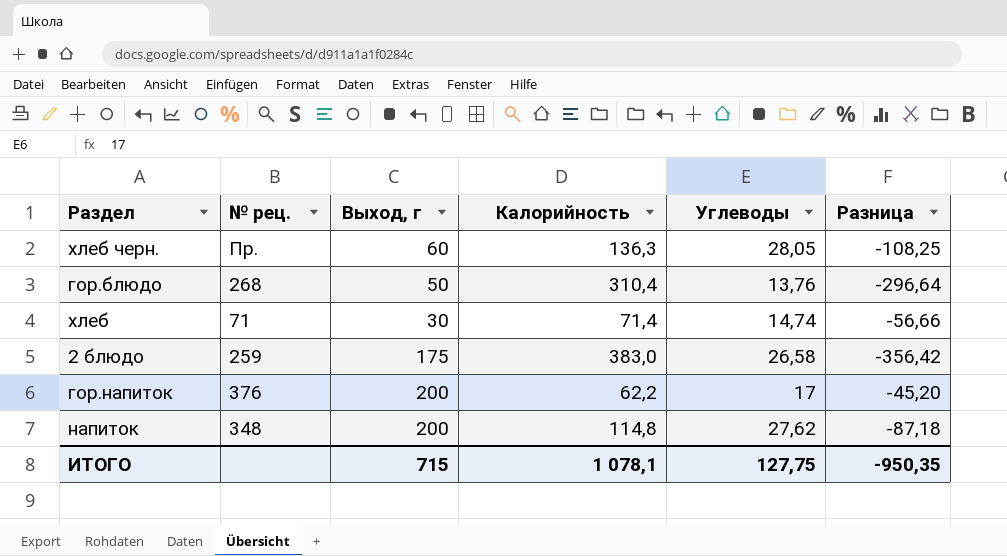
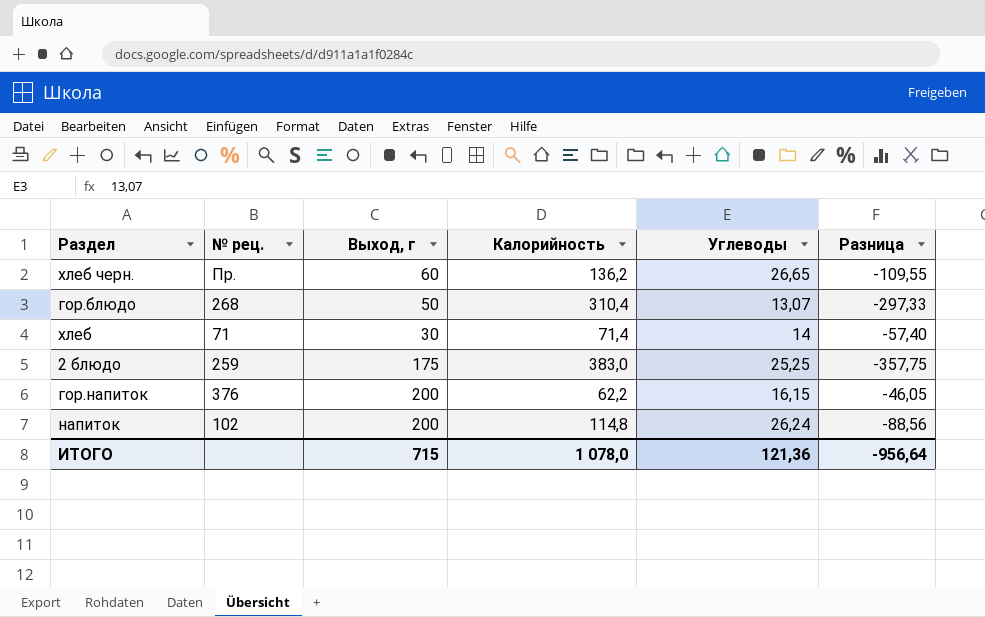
хлеб черн. | Калорийность: 136,3 -> 136,2
хлеб черн. | Углеводы: 28,05 -> 26,65
хлеб черн. | Разница: -108,25 -> -109,55
гор.блюдо | Углеводы: 13,76 -> 13,07
гор.блюдо | Разница: -296,64 -> -297,33
хлеб | Углеводы: 14,74 -> 14
хлеб | Разница: -56,66 -> -57,40
2 блюдо | Углеводы: 26,58 -> 25,25
2 блюдо | Разница: -356,42 -> -357,75
гор.напиток | Углеводы: 17 -> 16,15
гор.напиток | Разница: -45,20 -> -46,05
напиток | № рец.: 348 -> 102
напиток | Углеводы: 27,62 -> 26,24
напиток | Разница: -87,18 -> -88,56
ИТОГО | Калорийность: 1 078,1 -> 1 078,0
ИТОГО | Углеводы: 127,75 -> 121,36
ИТОГО | Разница: -950,35 -> -956,64

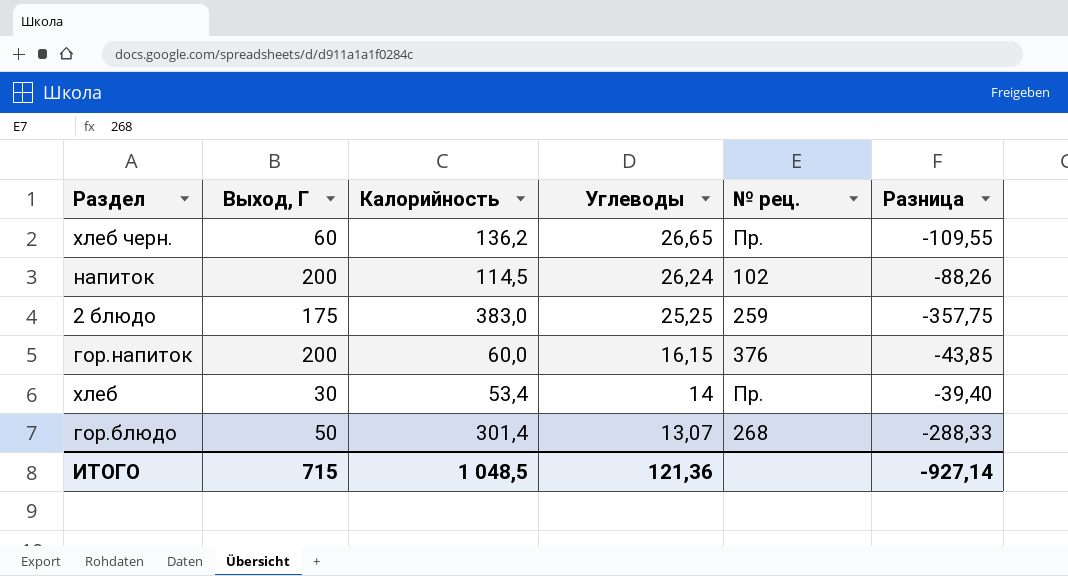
row order: none -> Углеводы descending
column name: Выход, г -> Выход, Г
column № рец. | position: 2 -> 5
напиток | Калорийность: 114,8 -> 114,5
напиток | Разница: -88,56 -> -88,26
гор.напиток | Калорийность: 62,2 -> 60,0
гор.напиток | Разница: -46,05 -> -43,85
хлеб | Калорийность: 71,4 -> 53,4
хлеб | № рец.: 71 -> Пр.
хлеб | Разница: -57,40 -> -39,40
гор.блюдо | Калорийность: 310,4 -> 301,4
гор.блюдо | Разница: -297,33 -> -288,33
ИТОГО | Калорийность: 1 078,0 -> 1 048,5
ИТОГО | Разница: -956,64 -> -927,14

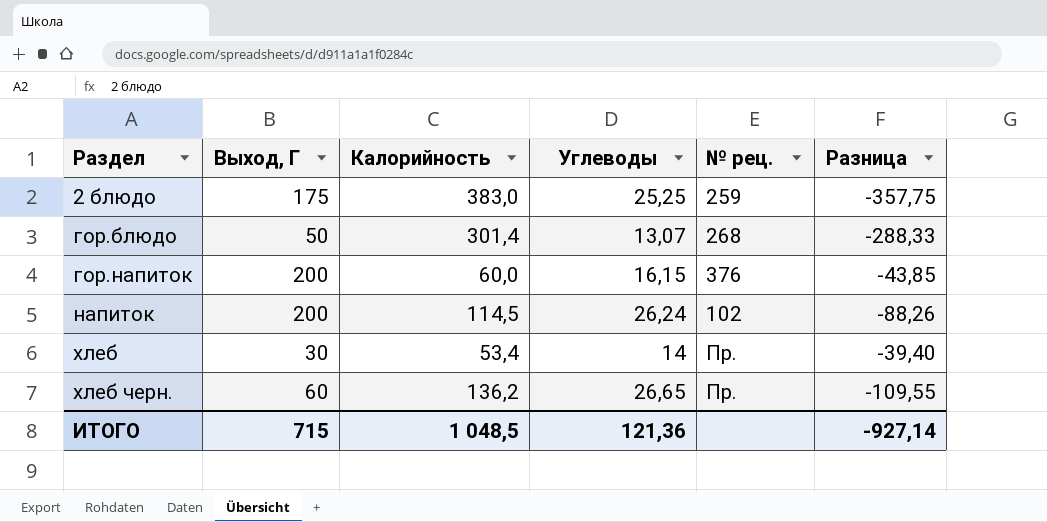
row order: Углеводы descending -> Раздел ascending

